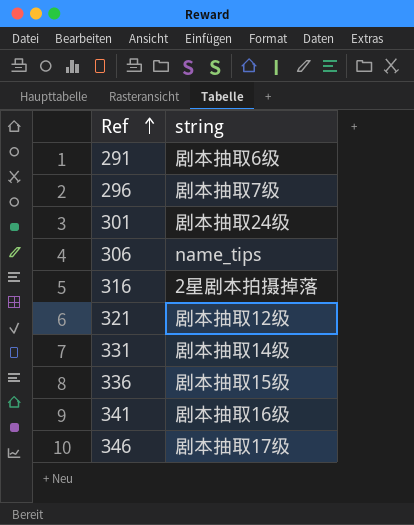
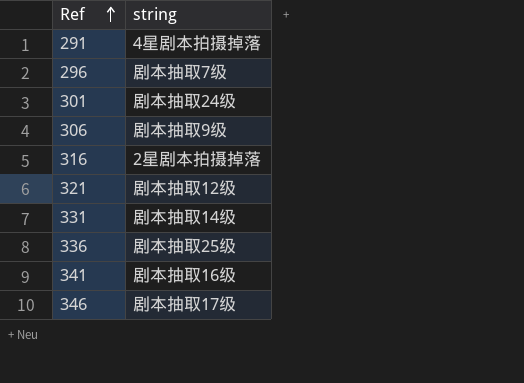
291 | string: 剧本抽取6级 -> 4星剧本拍摄掉落
306 | string: name_tips -> 剧本抽取9级
336 | string: 剧本抽取15级 -> 剧本抽取25级

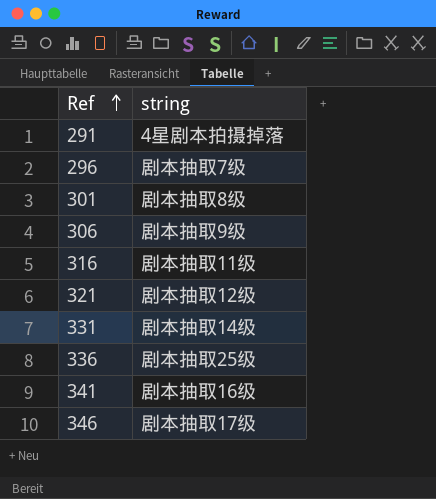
301 | string: 剧本抽取24级 -> 剧本抽取8级
316 | string: 2星剧本拍摄掉落 -> 剧本抽取11级

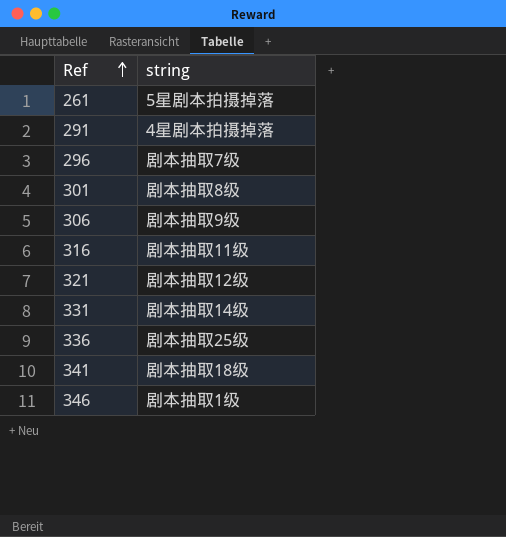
row 261: none -> 5星剧本拍摄掉落
341 | string: 剧本抽取16级 -> 剧本抽取18级
346 | string: 剧本抽取17级 -> 剧本抽取1级

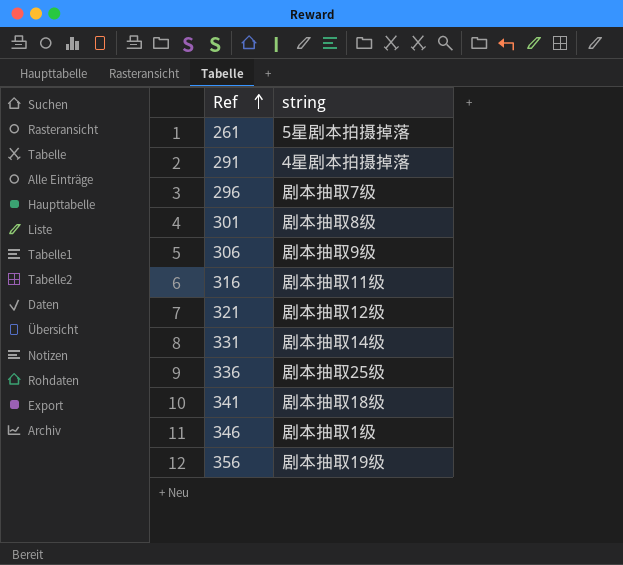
row 356: none -> 剧本抽取19级

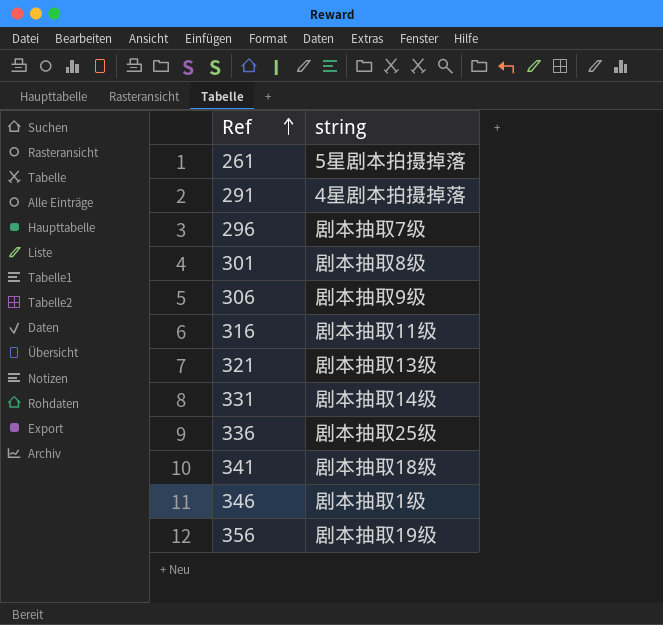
321 | string: 剧本抽取12级 -> 剧本抽取13级

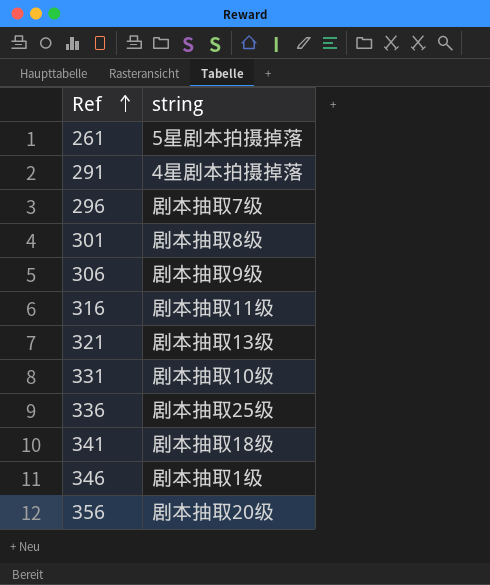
331 | string: 剧本抽取14级 -> 剧本抽取10级
356 | string: 剧本抽取19级 -> 剧本抽取20级

